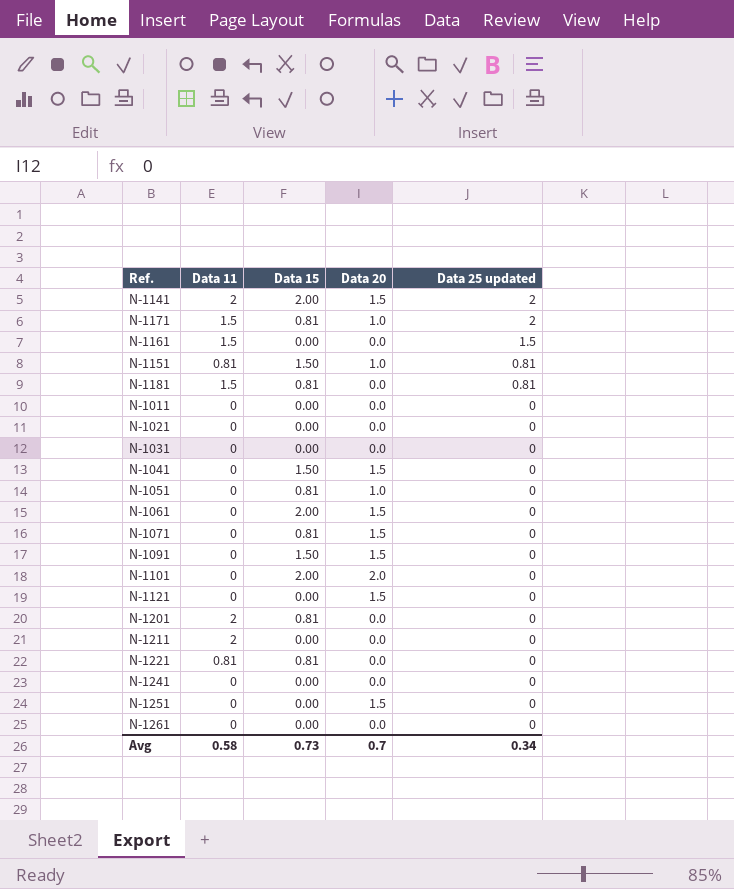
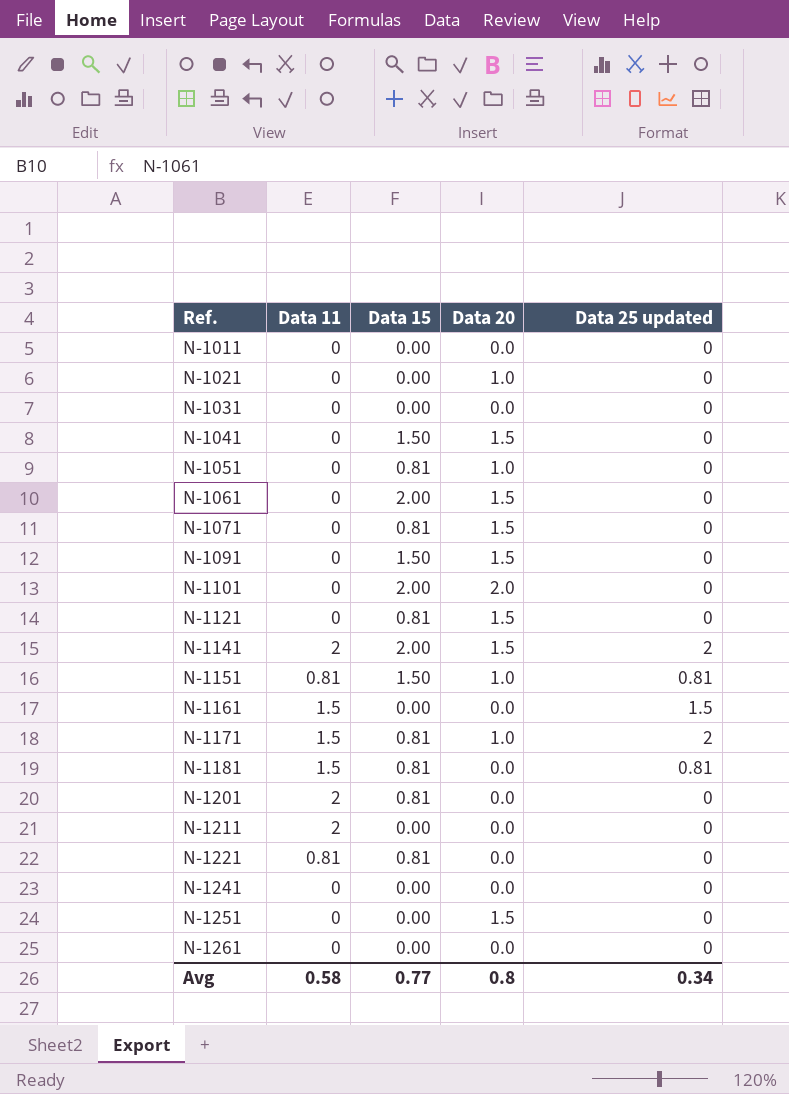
row order: Data 25 updated descending -> Ref. ascending
N-1021 | Data 20: 0.0 -> 1.0
N-1121 | Data 15: 0.00 -> 0.81
Avg | Data 15: 0.73 -> 0.77
Avg | Data 20: 0.7 -> 0.8

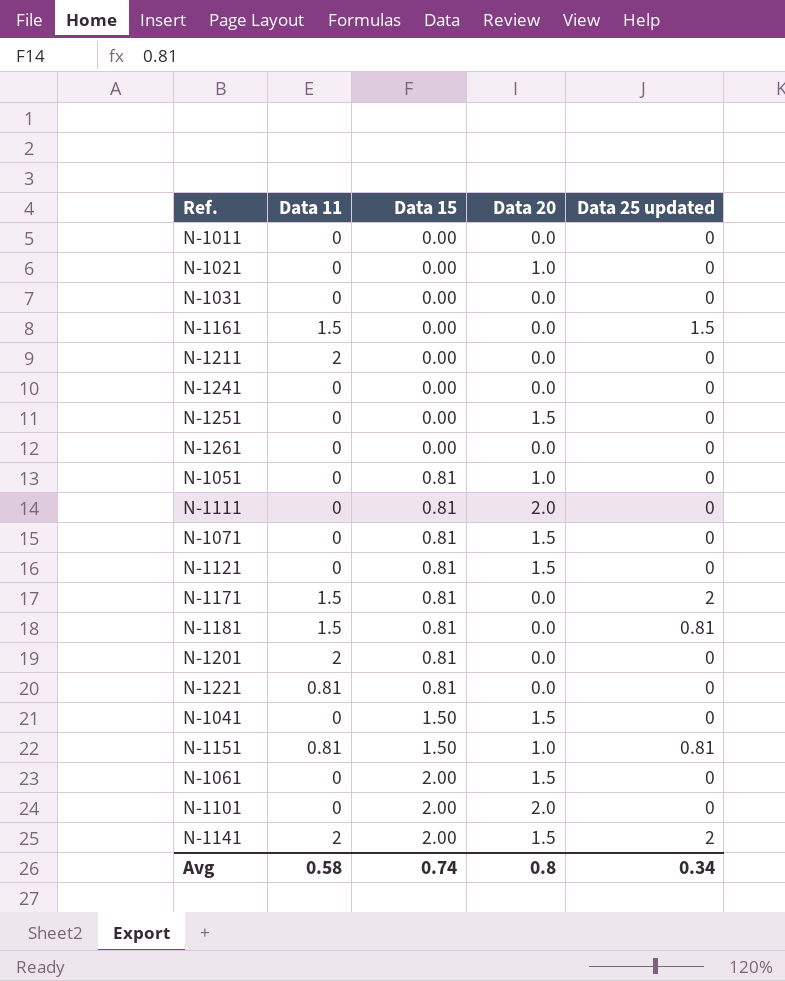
row order: Ref. ascending -> Data 15 ascending
row N-1091: 0 | 1.50 | 1.5 | 0 -> none
row N-1111: none -> 0 | 0.81 | 2.0 | 0
N-1171 | Data 20: 1.0 -> 0.0
Avg | Data 15: 0.77 -> 0.74

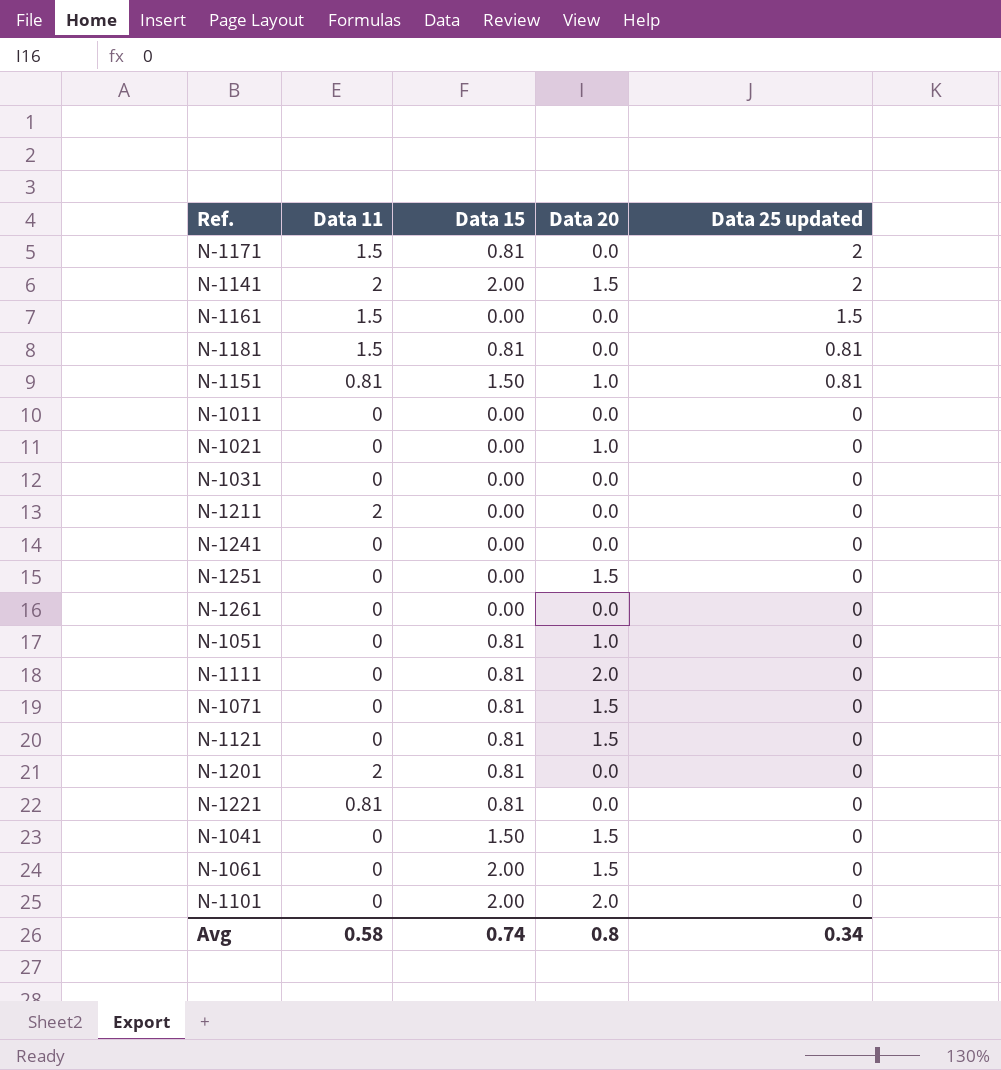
row order: Data 15 ascending -> Data 25 updated descending

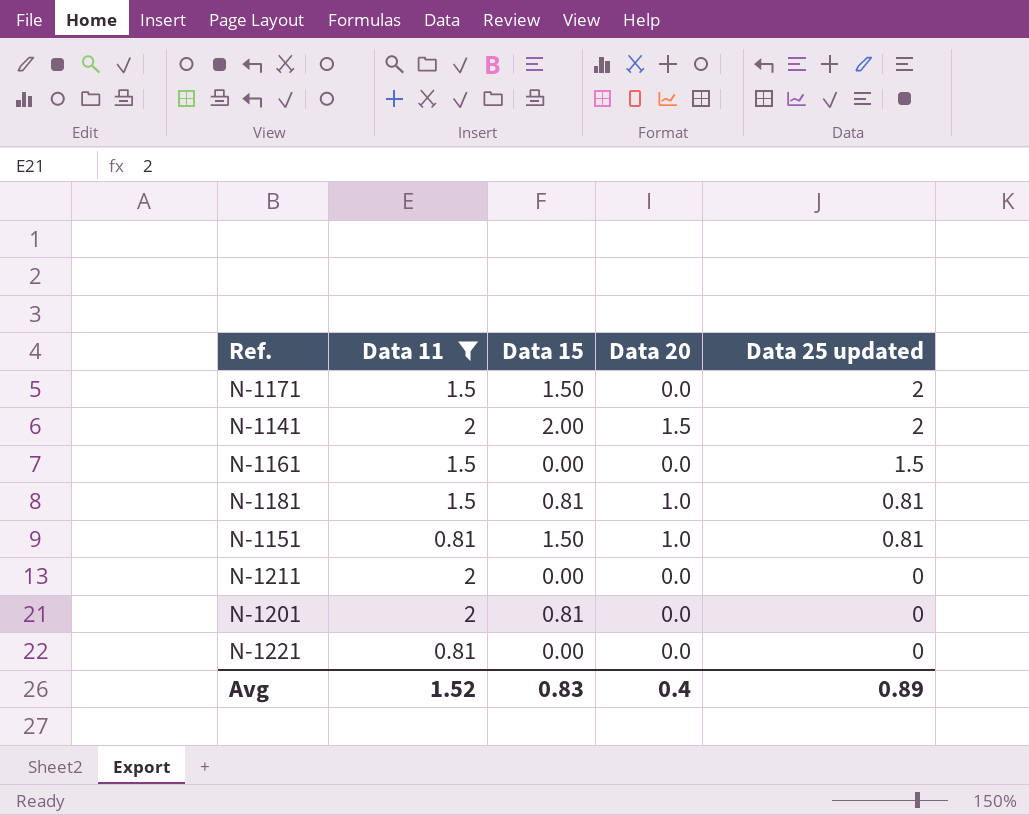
filter: none -> Data 11 != 0
N-1171 | Data 15: 0.81 -> 1.50
N-1181 | Data 20: 0.0 -> 1.0
N-1221 | Data 15: 0.81 -> 0.00
Avg | Data 11: 0.58 -> 1.52
Avg | Data 15: 0.74 -> 0.83
Avg | Data 20: 0.8 -> 0.4
Avg | Data 25 updated: 0.34 -> 0.89

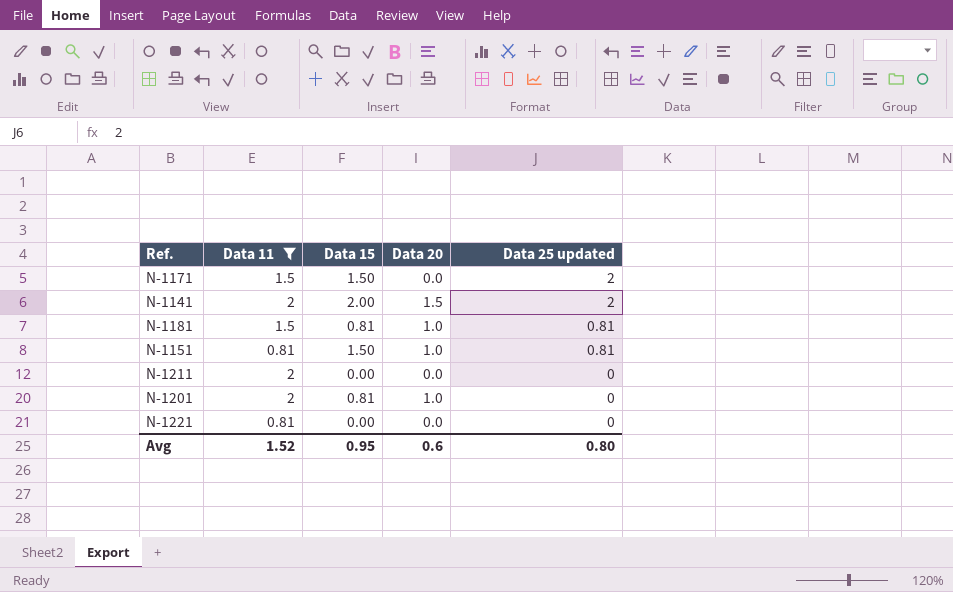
row N-1161: 1.5 | 0.00 | 0.0 | 1.5 -> none
N-1201 | Data 20: 0.0 -> 1.0
Avg | Data 15: 0.83 -> 0.95
Avg | Data 20: 0.4 -> 0.6
Avg | Data 25 updated: 0.89 -> 0.80

